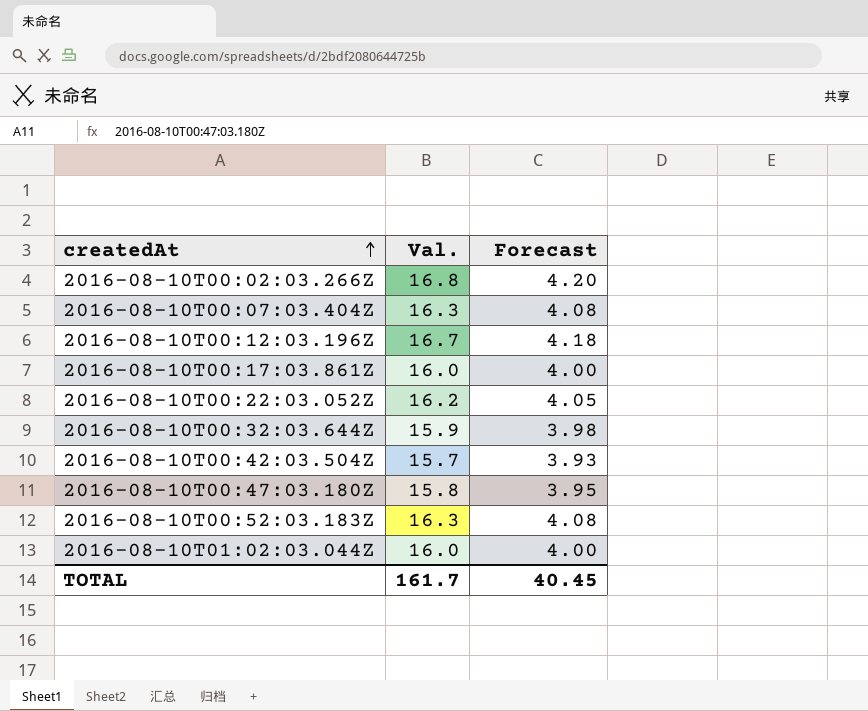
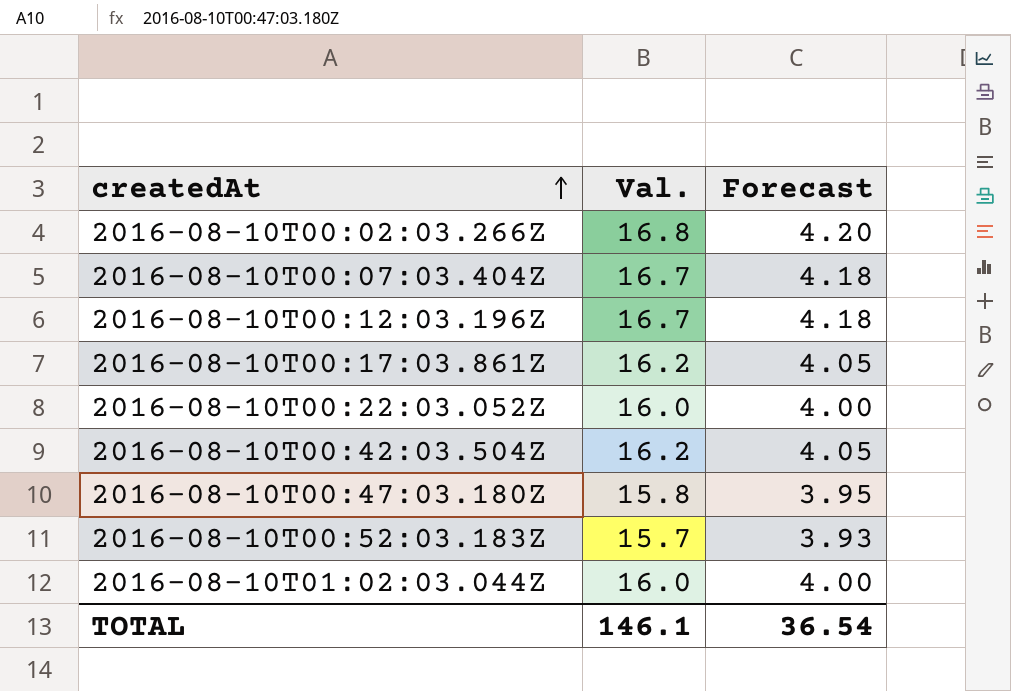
row 2016-08-10T00:32:03.644Z: 15.9 | 3.98 -> none
2016-08-10T00:07:03.404Z | Val.: 16.3 -> 16.7
2016-08-10T00:07:03.404Z | Forecast: 4.08 -> 4.18
2016-08-10T00:17:03.861Z | Val.: 16.0 -> 16.2
2016-08-10T00:17:03.861Z | Forecast: 4.00 -> 4.05
2016-08-10T00:22:03.052Z | Val.: 16.2 -> 16.0
2016-08-10T00:22:03.052Z | Forecast: 4.05 -> 4.00
2016-08-10T00:42:03.504Z | Val.: 15.7 -> 16.2
2016-08-10T00:42:03.504Z | Forecast: 3.93 -> 4.05
2016-08-10T00:52:03.183Z | Val.: 16.3 -> 15.7
2016-08-10T00:52:03.183Z | Forecast: 4.08 -> 3.93
TOTAL | Val.: 161.7 -> 146.1
TOTAL | Forecast: 40.45 -> 36.54

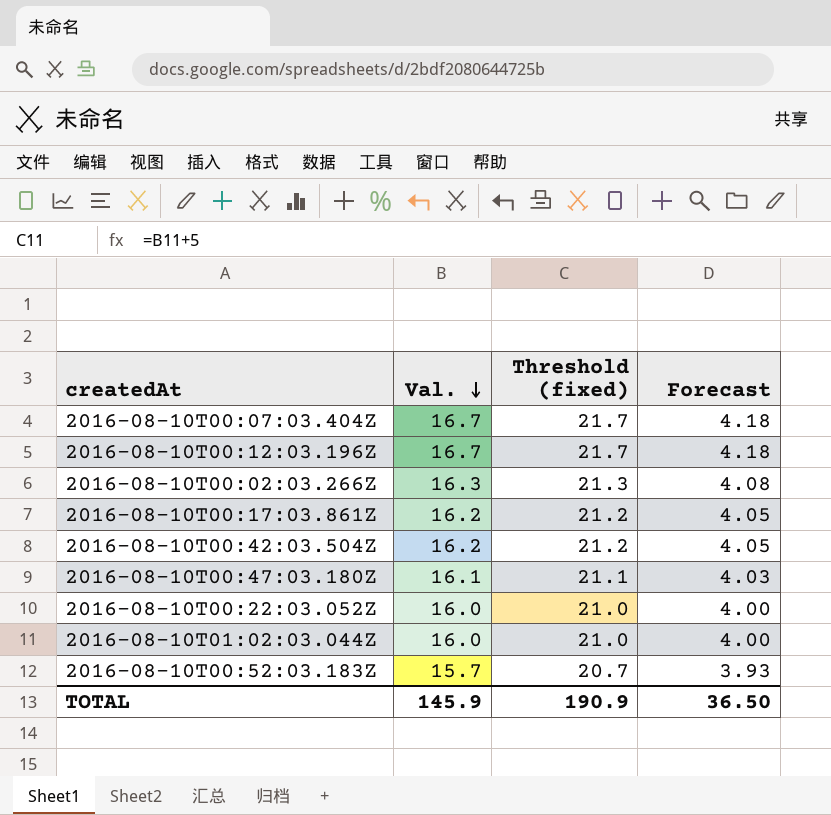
row order: createdAt ascending -> Val. descending
column Threshold (fixed) | formula: none -> [Val.] + 5
2016-08-10T00:02:03.266Z | Val.: 16.8 -> 16.3
2016-08-10T00:02:03.266Z | Forecast: 4.20 -> 4.08
2016-08-10T00:47:03.180Z | Val.: 15.8 -> 16.1
2016-08-10T00:47:03.180Z | Forecast: 3.95 -> 4.03
TOTAL | Val.: 146.1 -> 145.9
TOTAL | Forecast: 36.54 -> 36.50

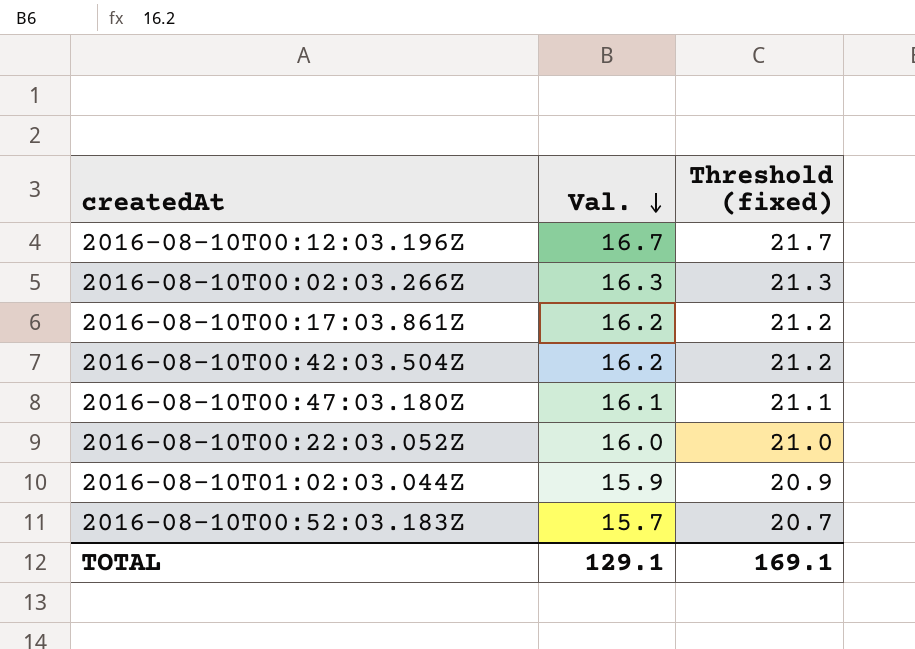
column Forecast | formula: [Val.] * 0.25 -> none
row 2016-08-10T00:07:03.404Z: 16.7 | 21.7 | 4.18 -> none
2016-08-10T01:02:03.044Z | Val.: 16.0 -> 15.9
2016-08-10T01:02:03.044Z | Threshold (fixed): 21.0 -> 20.9
TOTAL | Val.: 145.9 -> 129.1
TOTAL | Threshold (fixed): 190.9 -> 169.1

